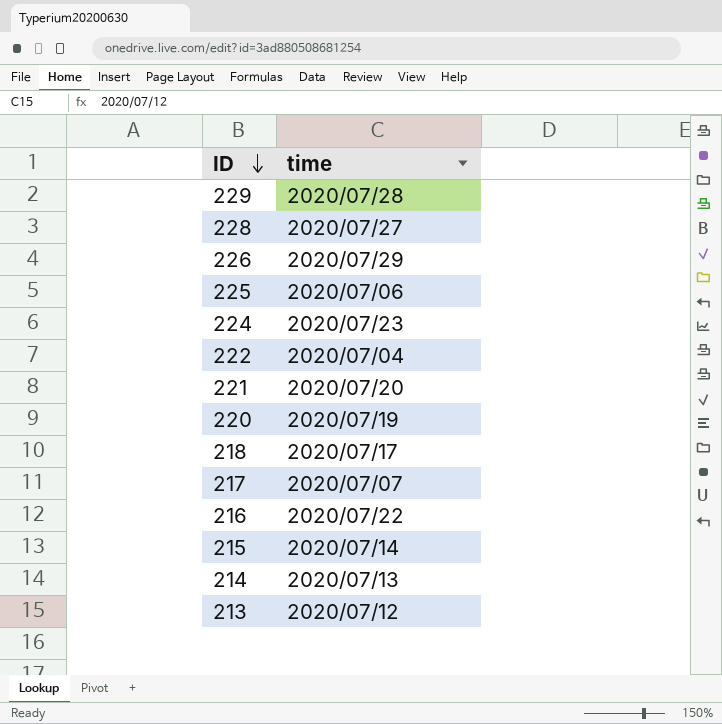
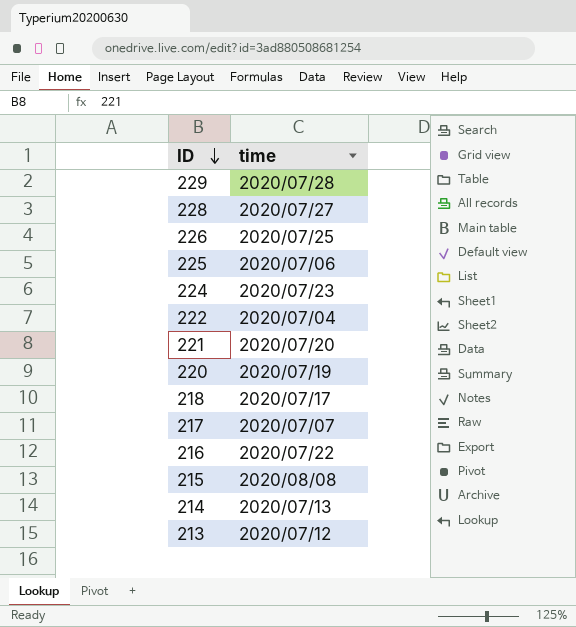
226 | time: 2020/07/29 -> 2020/07/25
215 | time: 2020/07/14 -> 2020/08/08

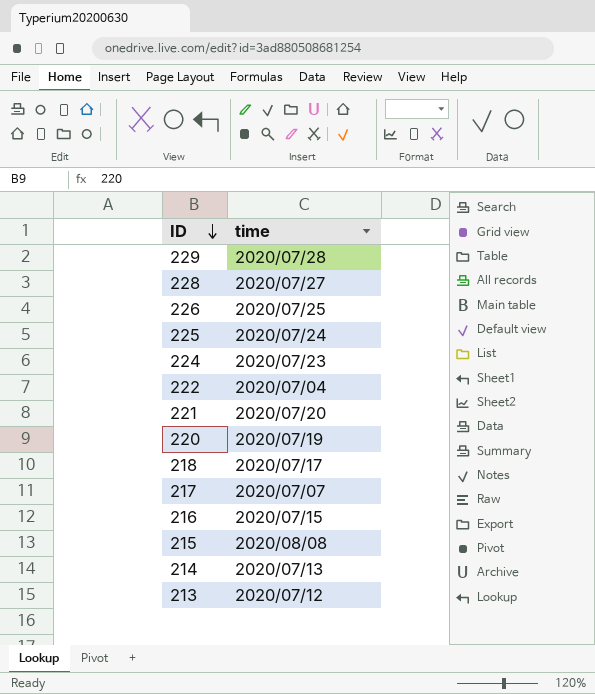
225 | time: 2020/07/06 -> 2020/07/24
216 | time: 2020/07/22 -> 2020/07/15

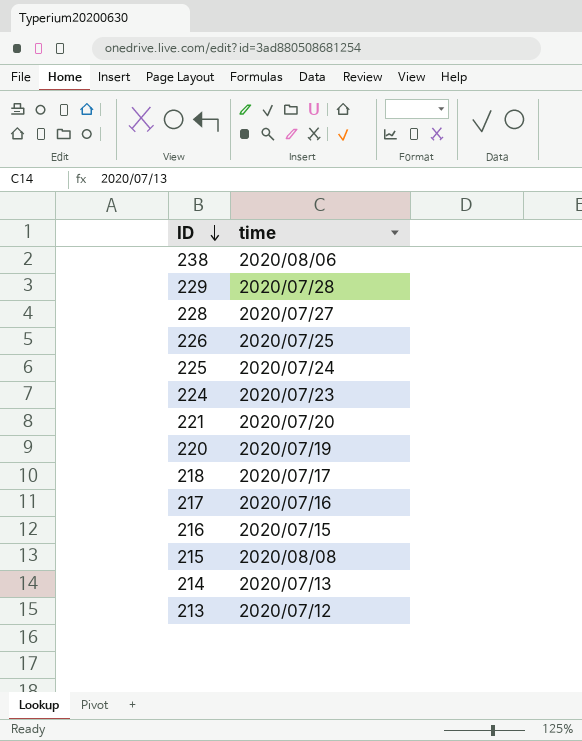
row 222: 2020/07/04 -> none
row 238: none -> 2020/08/06
217 | time: 2020/07/07 -> 2020/07/16

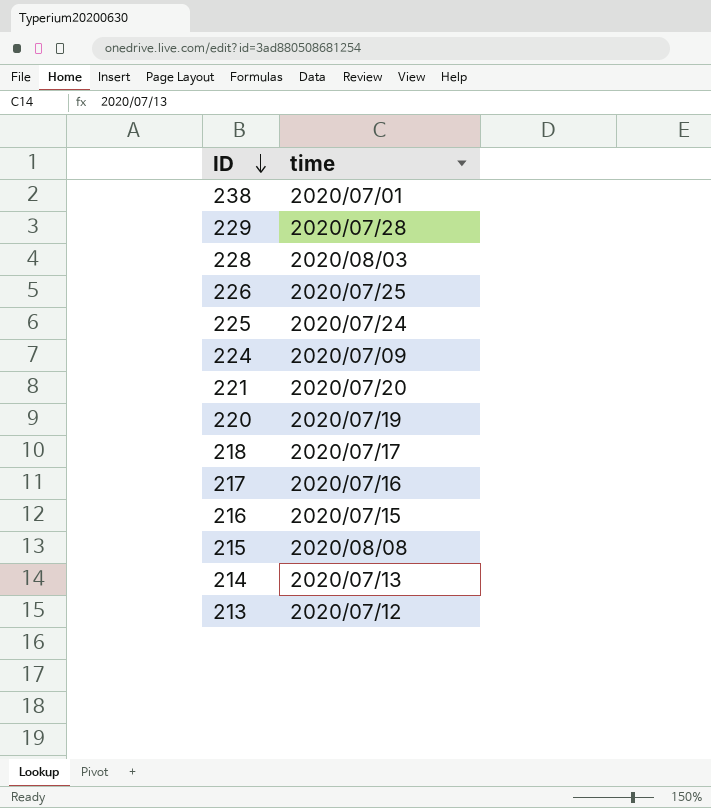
238 | time: 2020/08/06 -> 2020/07/01
228 | time: 2020/07/27 -> 2020/08/03
224 | time: 2020/07/23 -> 2020/07/09

